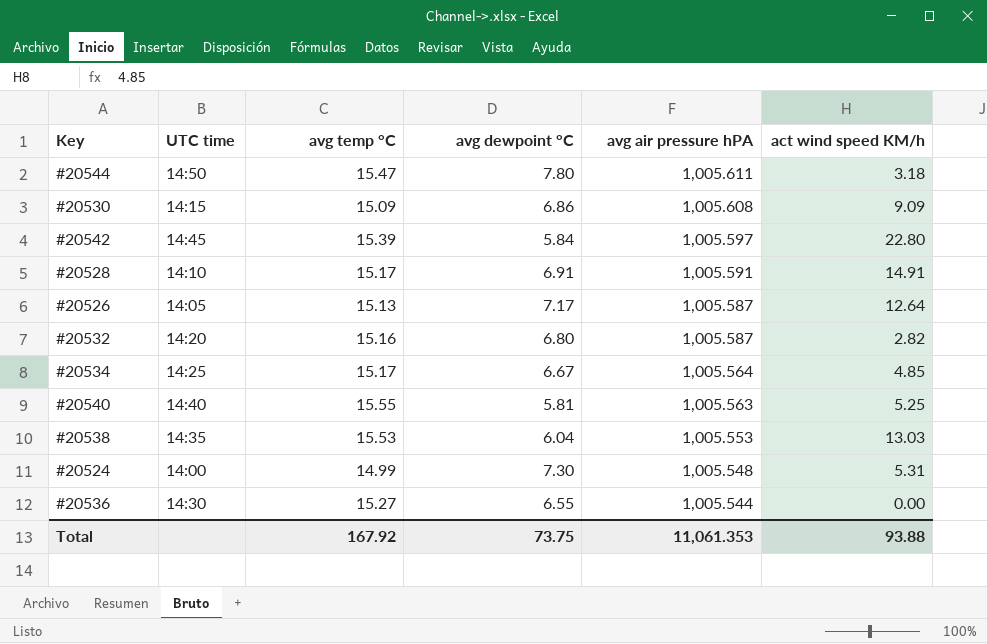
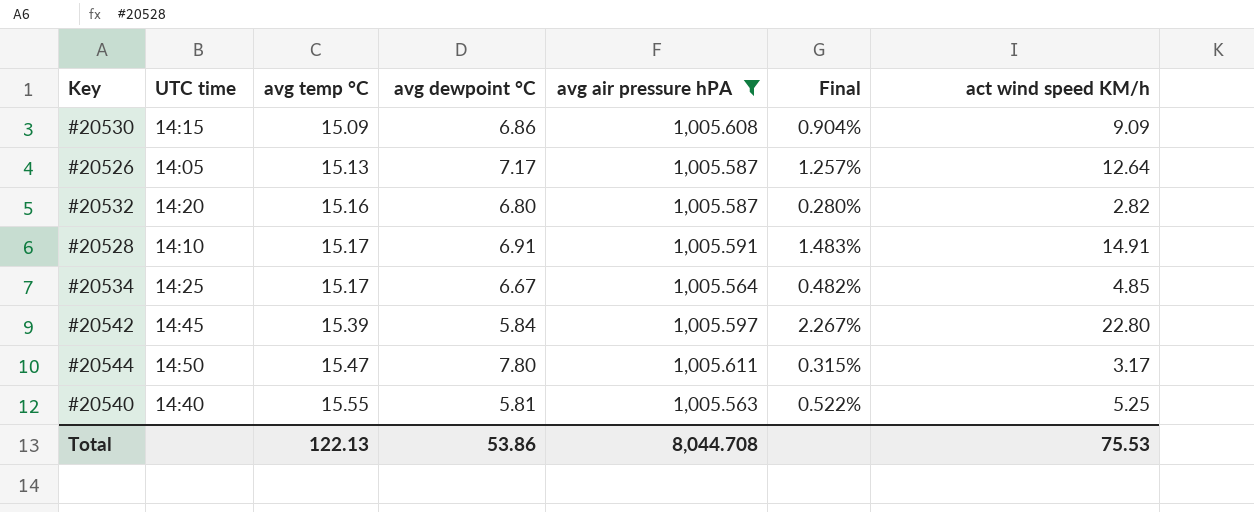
filter: none -> avg air pressure hPA >= 1,005.563
row order: avg air pressure hPA descending -> avg temp °C ascending
column Final | formula: none -> [act wind speed KM/h] / [avg air pressure hPA]
#20544 | act wind speed KM/h: 3.18 -> 3.17
Total | avg temp °C: 167.92 -> 122.13
Total | avg dewpoint °C: 73.75 -> 53.86
Total | avg air pressure hPA: 11,061.353 -> 8,044.708
Total | act wind speed KM/h: 93.88 -> 75.53

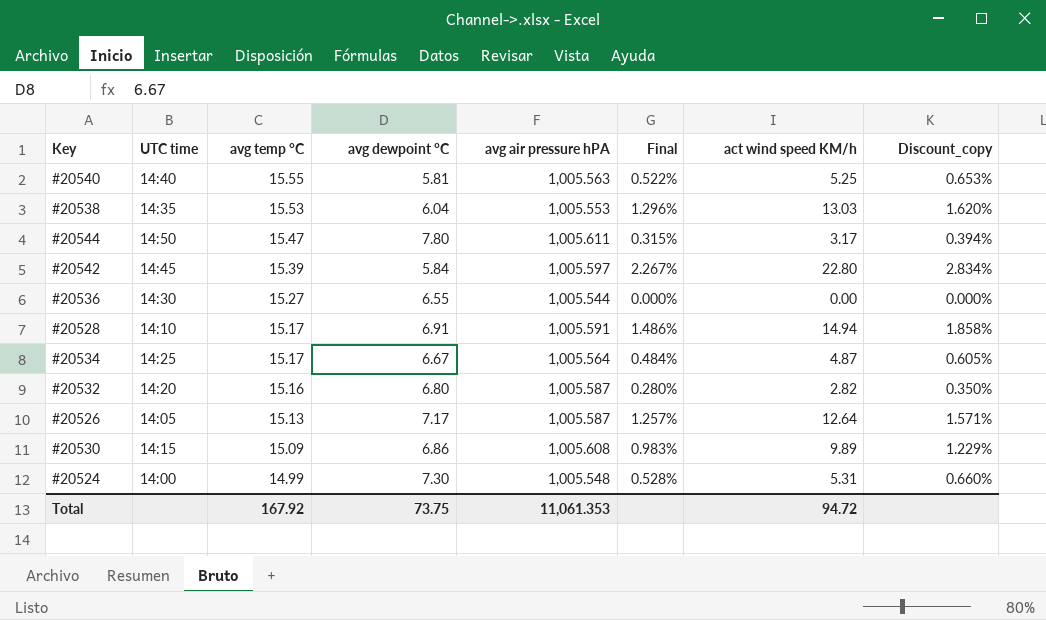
filter: avg air pressure hPA >= 1,005.563 -> none
row order: avg temp °C ascending -> avg temp °C descending
column Discount_copy | formula: none -> [Final] * 1.25
#20528 | Final: 1.483% -> 1.486%
#20528 | act wind speed KM/h: 14.91 -> 14.94
#20534 | Final: 0.482% -> 0.484%
#20534 | act wind speed KM/h: 4.85 -> 4.87
#20530 | Final: 0.904% -> 0.983%
#20530 | act wind speed KM/h: 9.09 -> 9.89
Total | avg temp °C: 122.13 -> 167.92
Total | avg dewpoint °C: 53.86 -> 73.75
Total | avg air pressure hPA: 8,044.708 -> 11,061.353
Total | act wind speed KM/h: 75.53 -> 94.72

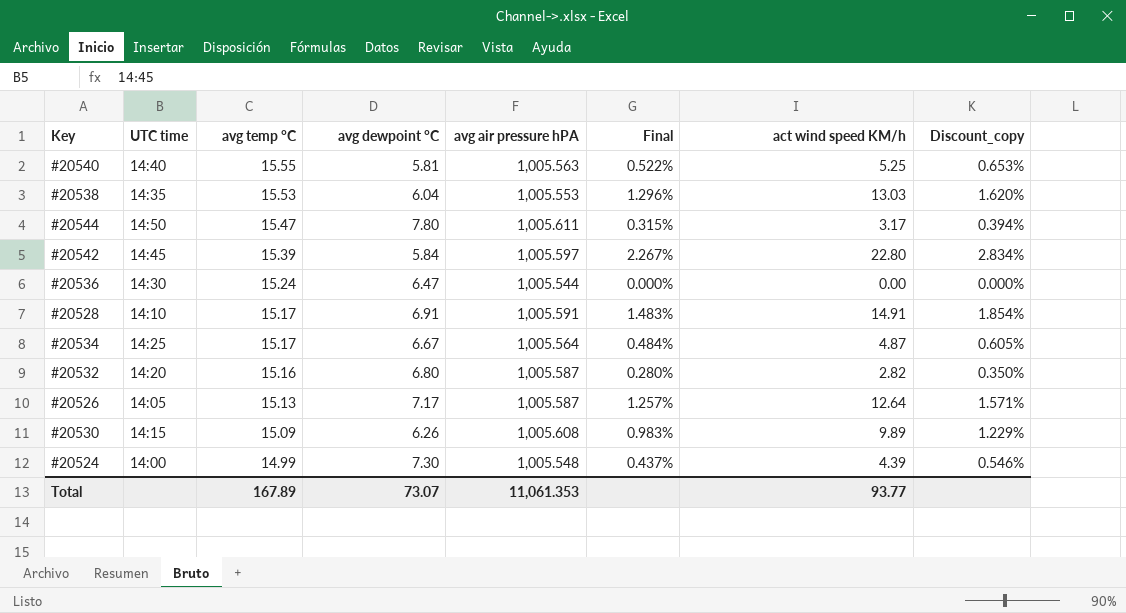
#20536 | avg temp °C: 15.27 -> 15.24
#20536 | avg dewpoint °C: 6.55 -> 6.47
#20528 | Final: 1.486% -> 1.483%
#20528 | act wind speed KM/h: 14.94 -> 14.91
#20528 | Discount_copy: 1.858% -> 1.854%
#20530 | avg dewpoint °C: 6.86 -> 6.26
#20524 | Final: 0.528% -> 0.437%
#20524 | act wind speed KM/h: 5.31 -> 4.39
#20524 | Discount_copy: 0.660% -> 0.546%
Total | avg temp °C: 167.92 -> 167.89
Total | avg dewpoint °C: 73.75 -> 73.07
Total | act wind speed KM/h: 94.72 -> 93.77

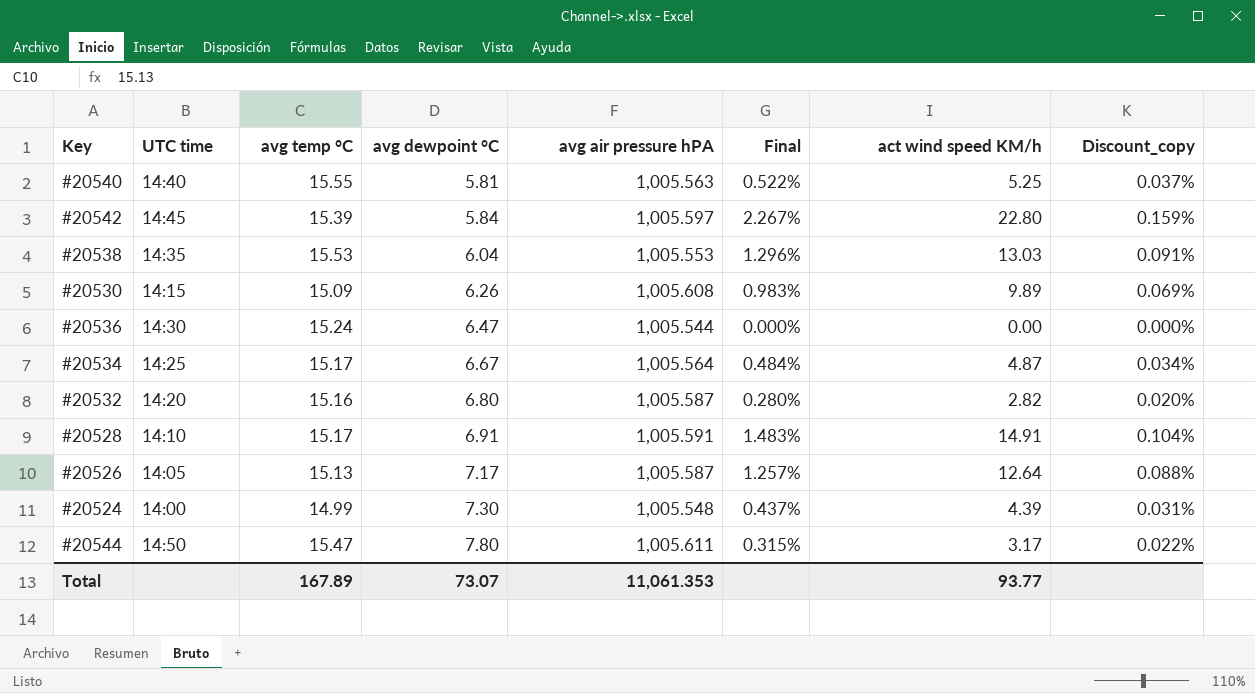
row order: avg temp °C descending -> avg dewpoint °C ascending
column Discount_copy | formula: [Final] * 1.25 -> [Final] * 0.07

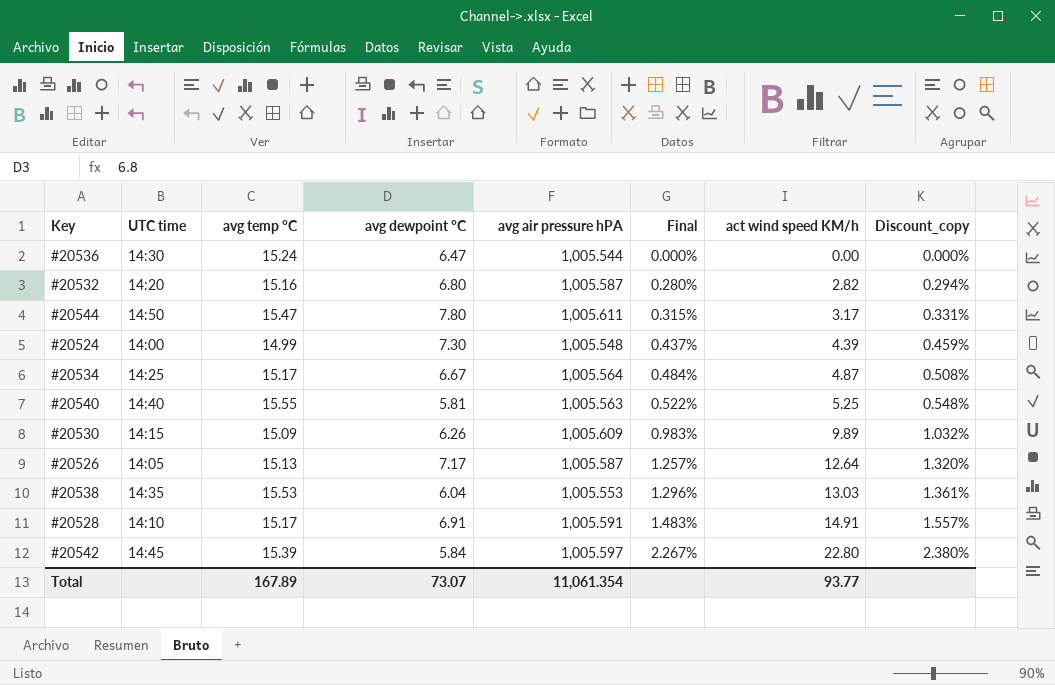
row order: avg dewpoint °C ascending -> Final ascending
column Discount_copy | formula: [Final] * 0.07 -> [Final] * 1.05
#20530 | avg air pressure hPA: 1,005.608 -> 1,005.609
Total | avg air pressure hPA: 11,061.353 -> 11,061.354

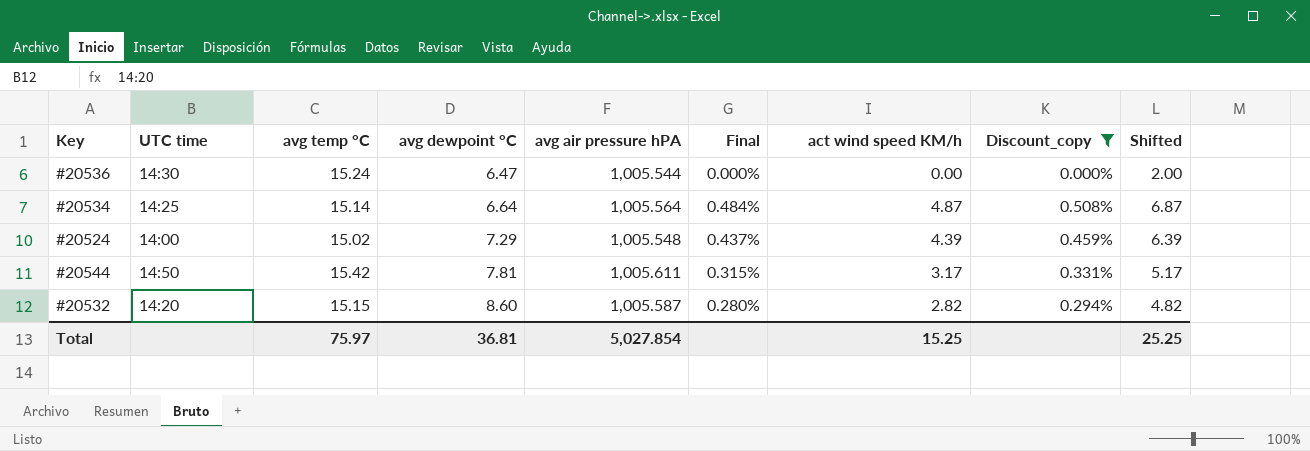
filter: none -> Discount_copy <= 0.508%
row order: Final ascending -> avg dewpoint °C ascending
column Shifted | formula: none -> [act wind speed KM/h] + 2
#20534 | avg temp °C: 15.17 -> 15.14
#20534 | avg dewpoint °C: 6.67 -> 6.64
#20524 | avg temp °C: 14.99 -> 15.02
#20524 | avg dewpoint °C: 7.30 -> 7.29
#20544 | avg temp °C: 15.47 -> 15.42
#20544 | avg dewpoint °C: 7.80 -> 7.81
#20532 | avg temp °C: 15.16 -> 15.15
#20532 | avg dewpoint °C: 6.80 -> 8.60
Total | avg temp °C: 167.89 -> 75.97
Total | avg dewpoint °C: 73.07 -> 36.81
Total | avg air pressure hPA: 11,061.354 -> 5,027.854
Total | act wind speed KM/h: 93.77 -> 15.25

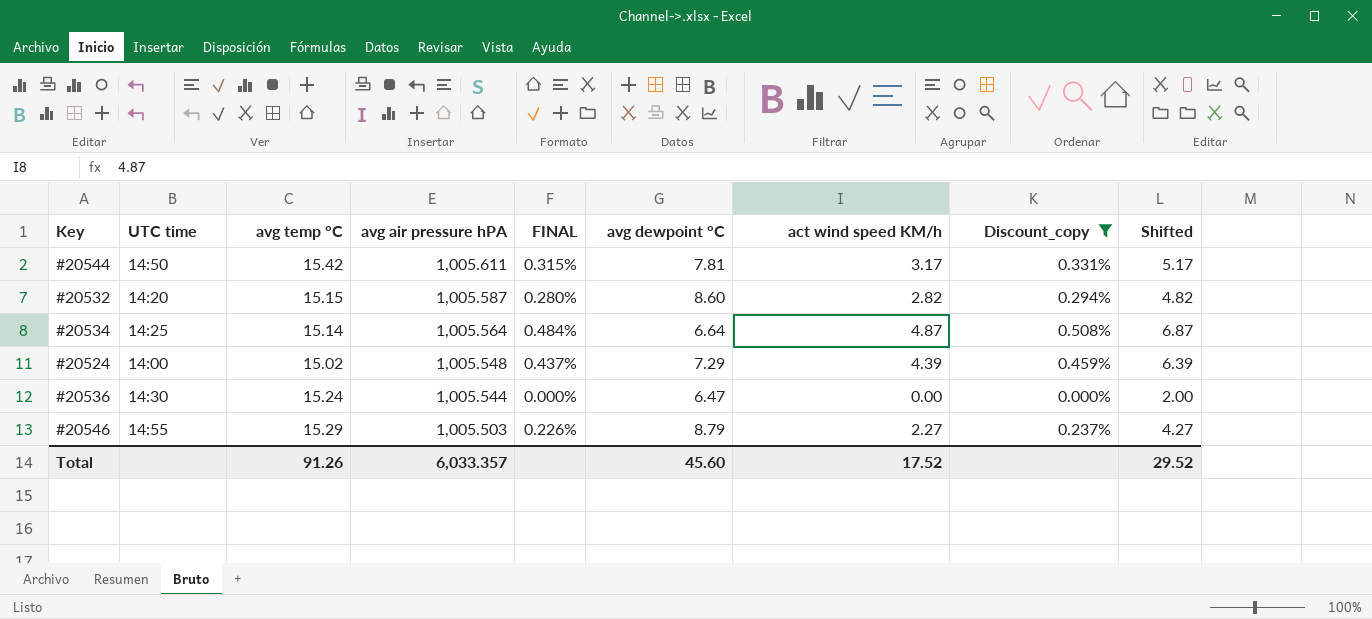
row order: avg dewpoint °C ascending -> avg air pressure hPA descending
column name: Final -> FINAL
column avg dewpoint °C | position: 4 -> 6
row #20546: none -> 14:55 | 15.29 | 1,005.503 | 0.226% | 8.79 | 2.27 | 0.237% | 4.27
Total | avg temp °C: 75.97 -> 91.26
Total | avg air pressure hPA: 5,027.854 -> 6,033.357
Total | avg dewpoint °C: 36.81 -> 45.60
Total | act wind speed KM/h: 15.25 -> 17.52
Total | Shifted: 25.25 -> 29.52

